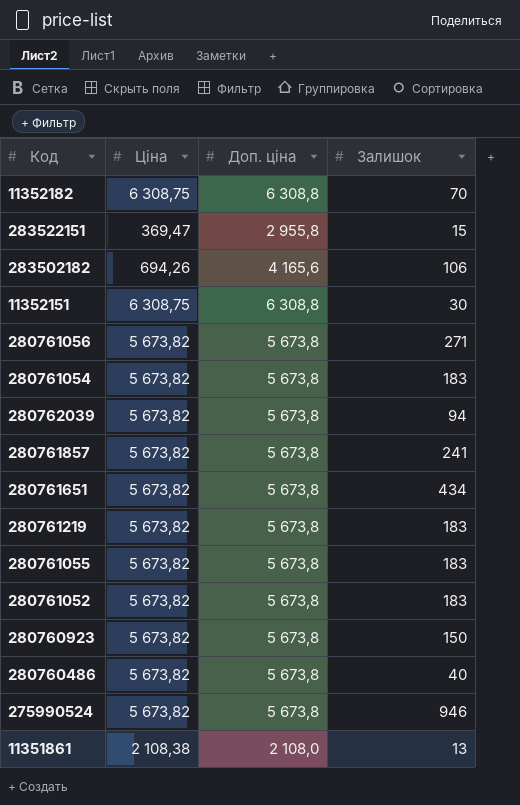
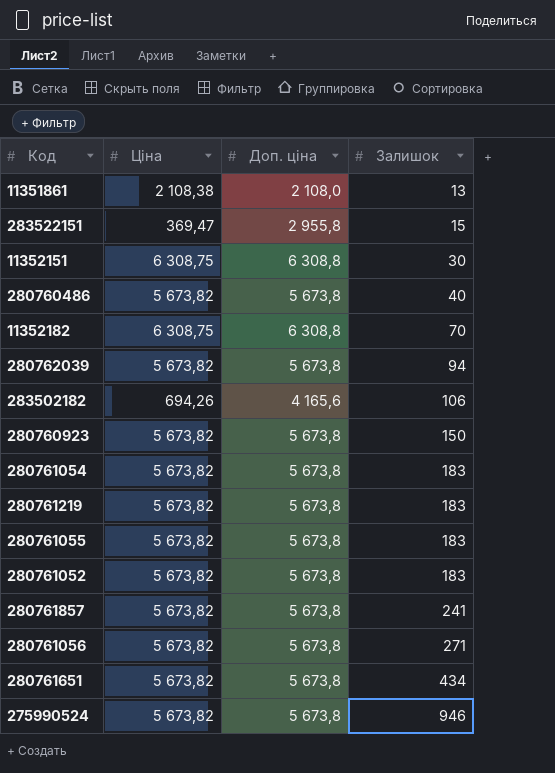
row order: none -> Залишок ascending

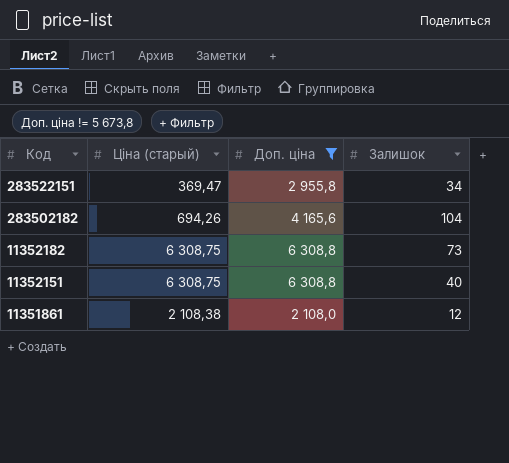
filter: none -> Доп. ціна != 5 673,8
row order: Залишок ascending -> Код descending
column name: Ціна -> Ціна (старый)
283522151 | Залишок: 15 -> 34
283502182 | Залишок: 106 -> 104
11352182 | Залишок: 70 -> 73
11352151 | Залишок: 30 -> 40
11351861 | Залишок: 13 -> 12

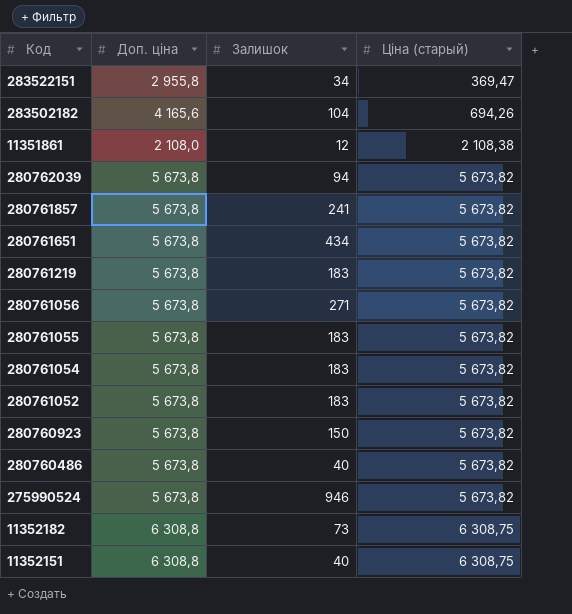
filter: Доп. ціна != 5 673,8 -> none
row order: Код descending -> Ціна (старый) ascending
column Ціна (старый) | position: 2 -> 4

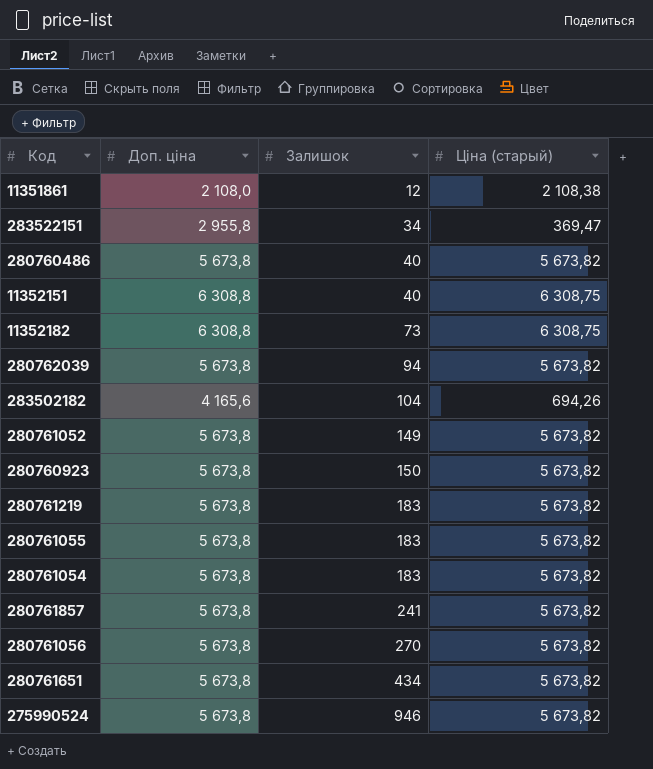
row order: Ціна (старый) ascending -> Залишок ascending
280761052 | Залишок: 183 -> 149
280761056 | Залишок: 271 -> 270

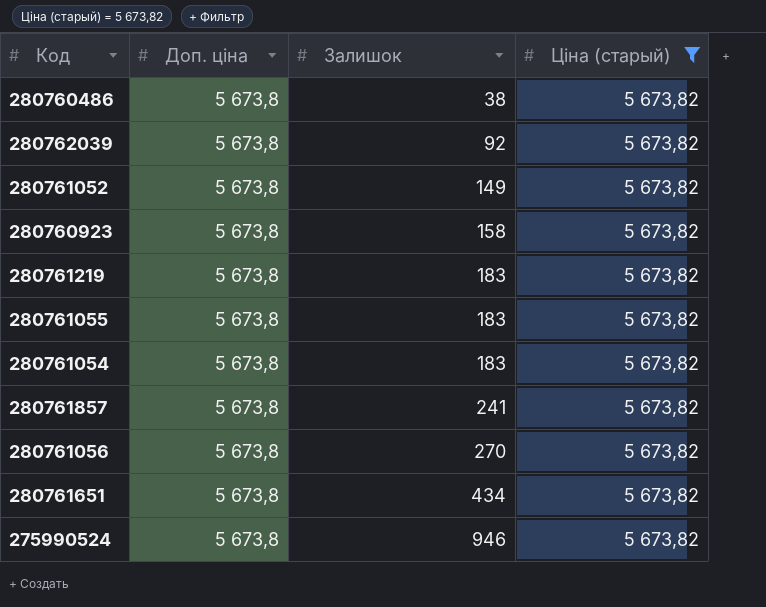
filter: none -> Ціна (старый) = 5 673,82
280760486 | Залишок: 40 -> 38
280762039 | Залишок: 94 -> 92
280760923 | Залишок: 150 -> 158

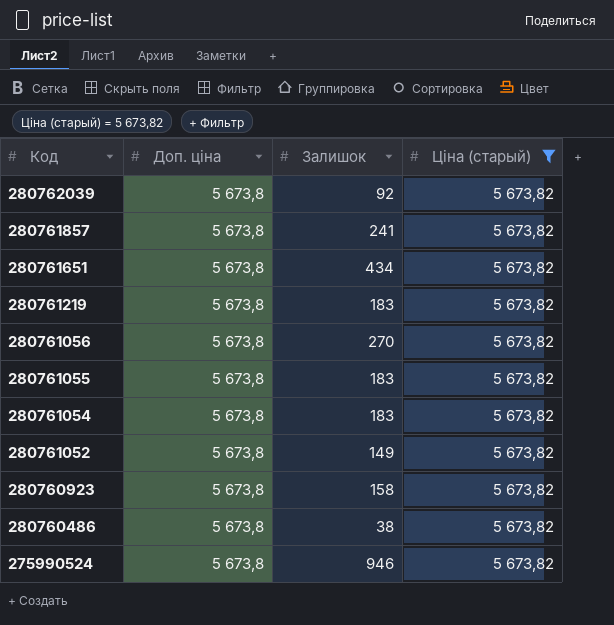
row order: Залишок ascending -> Код descending

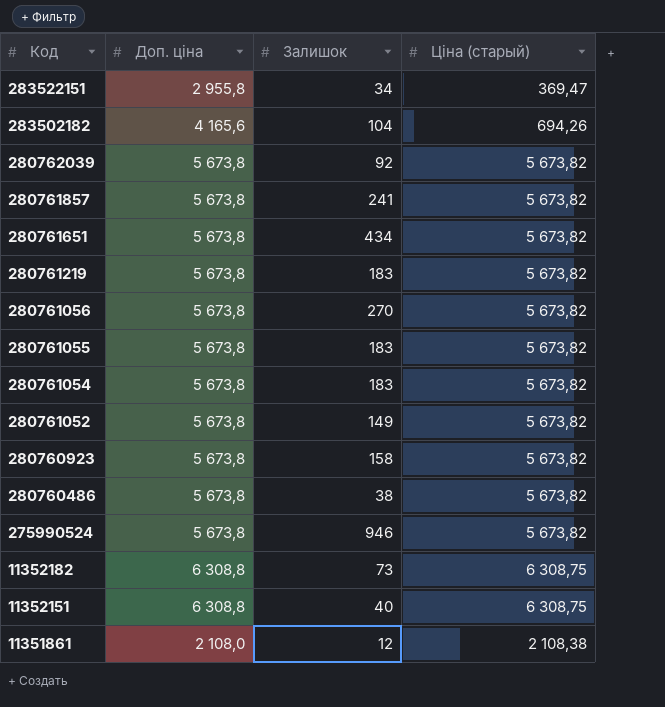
filter: Ціна (старый) = 5 673,82 -> none

